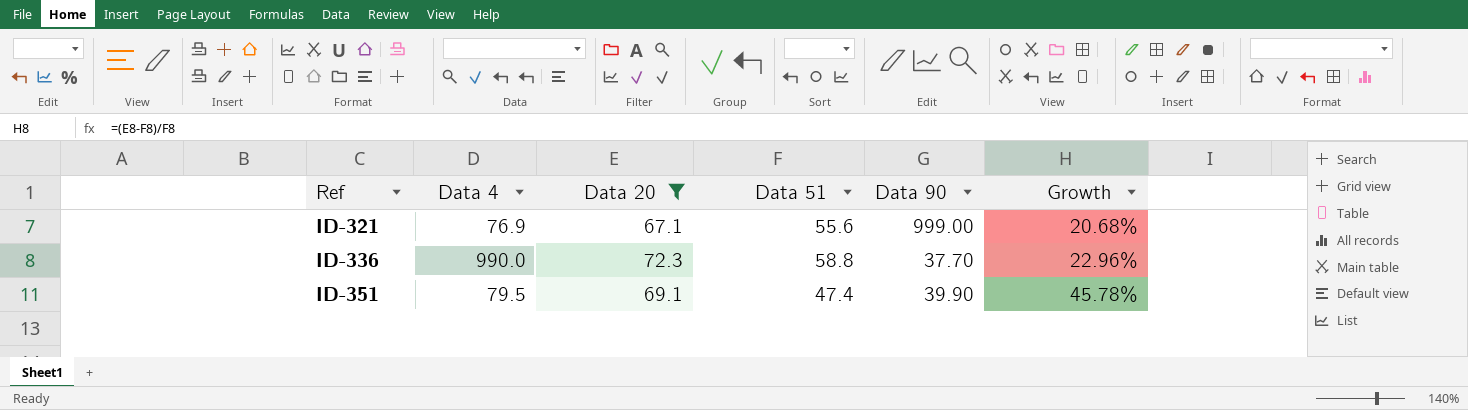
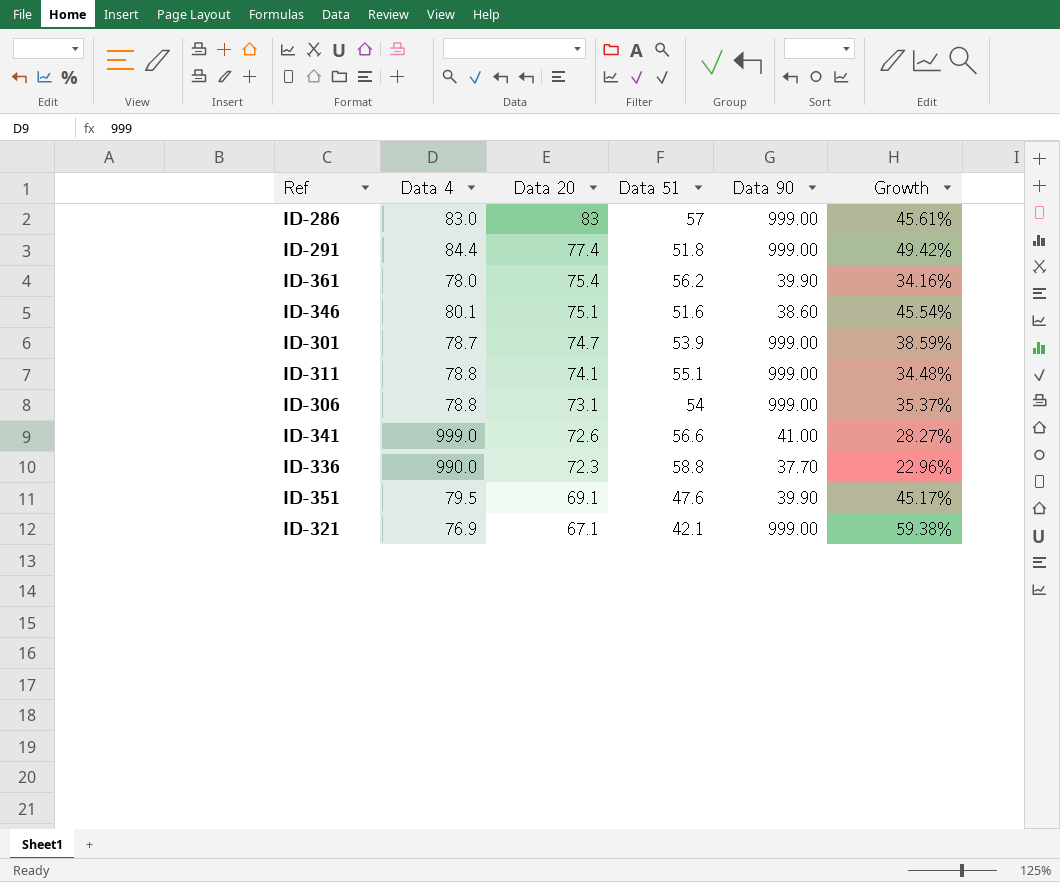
filter: Data 20 <= 72.3 -> none
row order: Ref ascending -> Data 20 descending
ID-351 | Data 51: 47.4 -> 47.6
ID-351 | Growth: 45.78% -> 45.17%
ID-321 | Data 51: 55.6 -> 42.1
ID-321 | Growth: 20.68% -> 59.38%

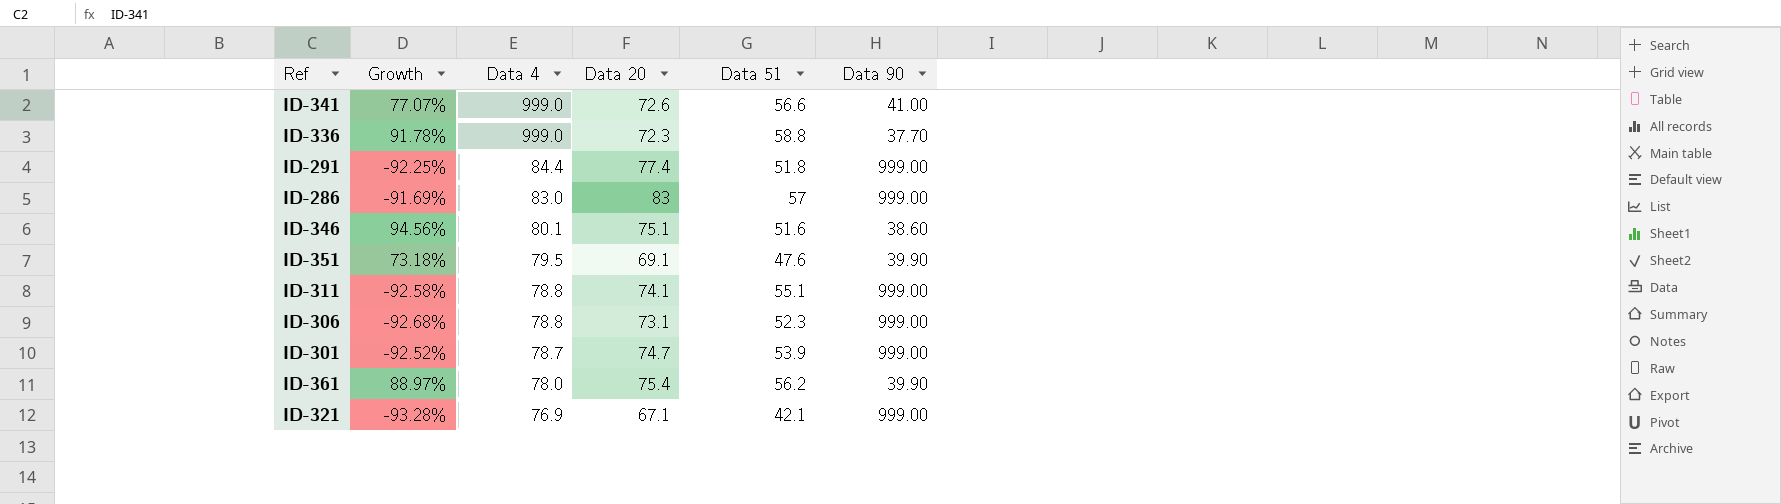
row order: Data 20 descending -> Data 4 descending
column Growth | formula: ([Data 20] - [Data 51]) / [Data 51] -> ([Data 20] - [Data 90]) / [Data 90]
column Growth | position: 6 -> 2
ID-336 | Data 4: 990.0 -> 999.0
ID-306 | Data 51: 54 -> 52.3

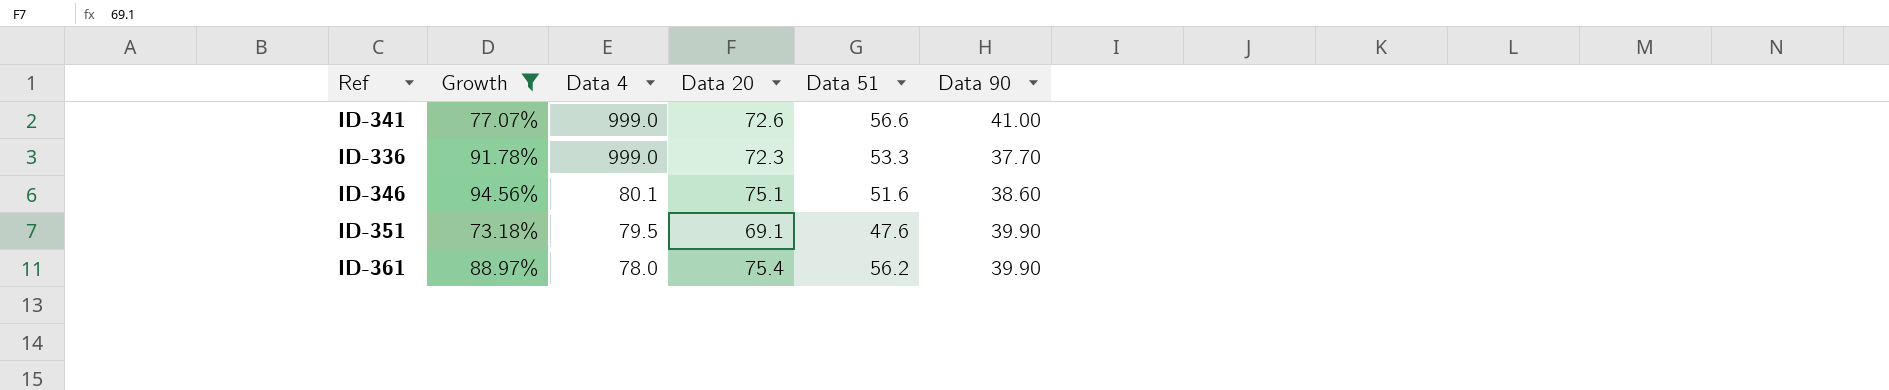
filter: none -> Growth >= 73.18%
ID-336 | Data 51: 58.8 -> 53.3

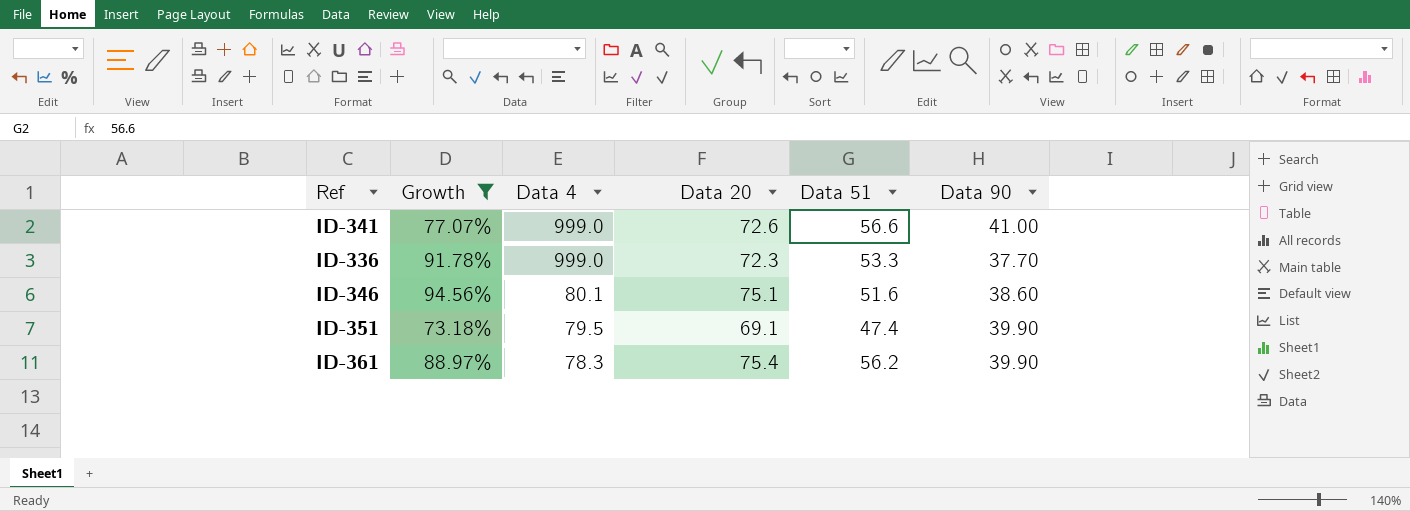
ID-351 | Data 51: 47.6 -> 47.4
ID-361 | Data 4: 78.0 -> 78.3

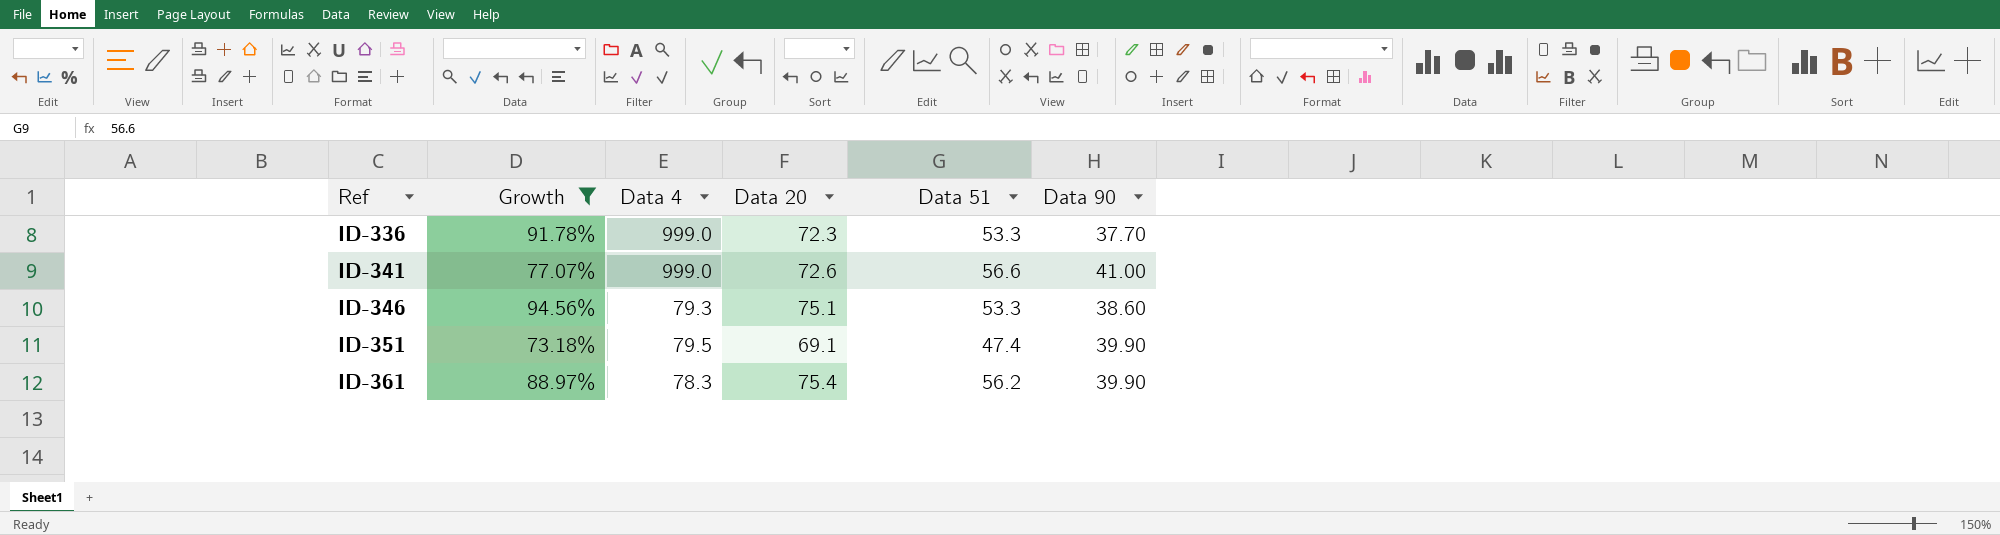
row order: Data 4 descending -> Ref ascending
ID-346 | Data 4: 80.1 -> 79.3
ID-346 | Data 51: 51.6 -> 53.3

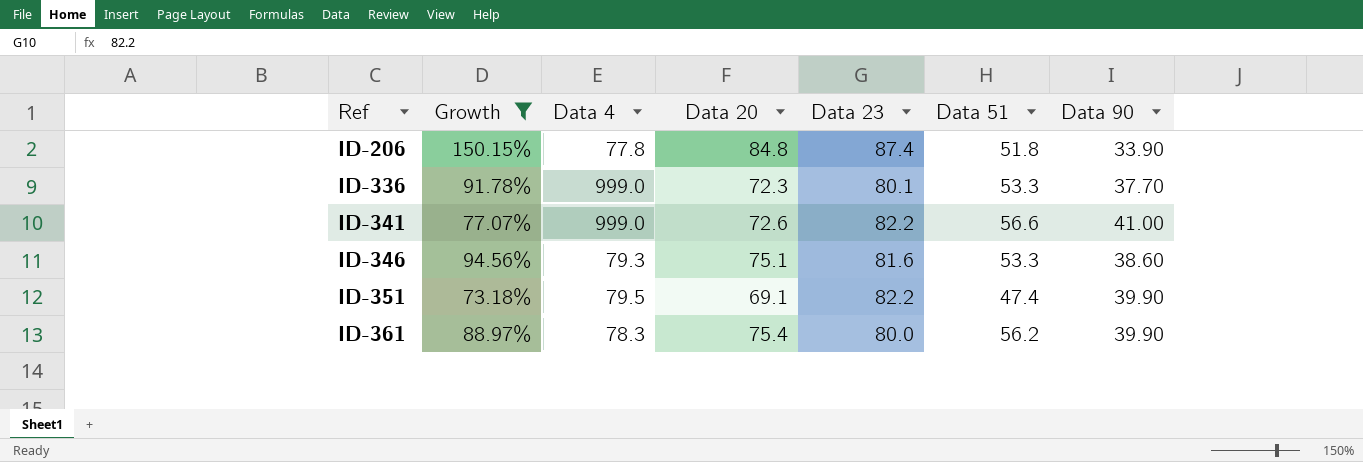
column Data 23 | position: none -> 5
row ID-206: none -> 150.15% | 77.8 | 84.8 | 87.4 | 51.8 | 33.90

